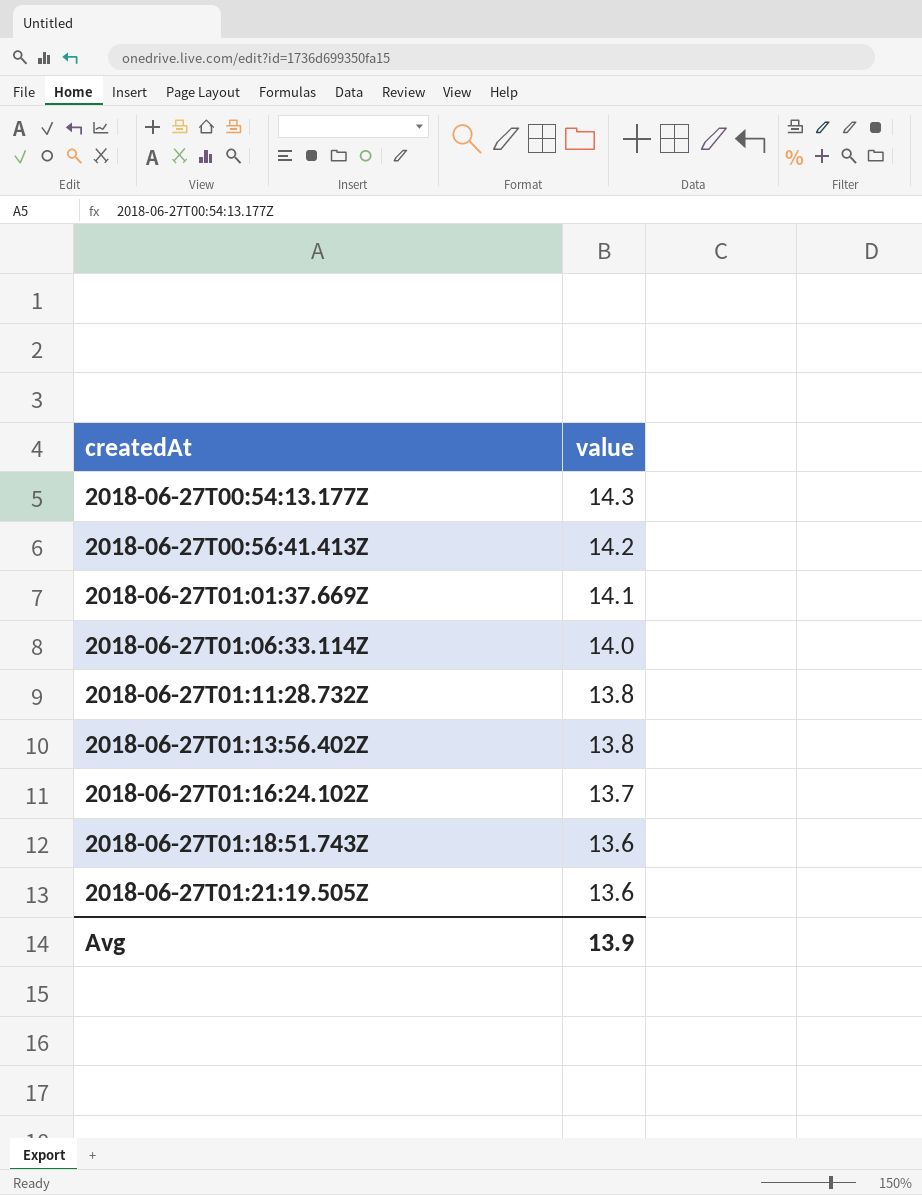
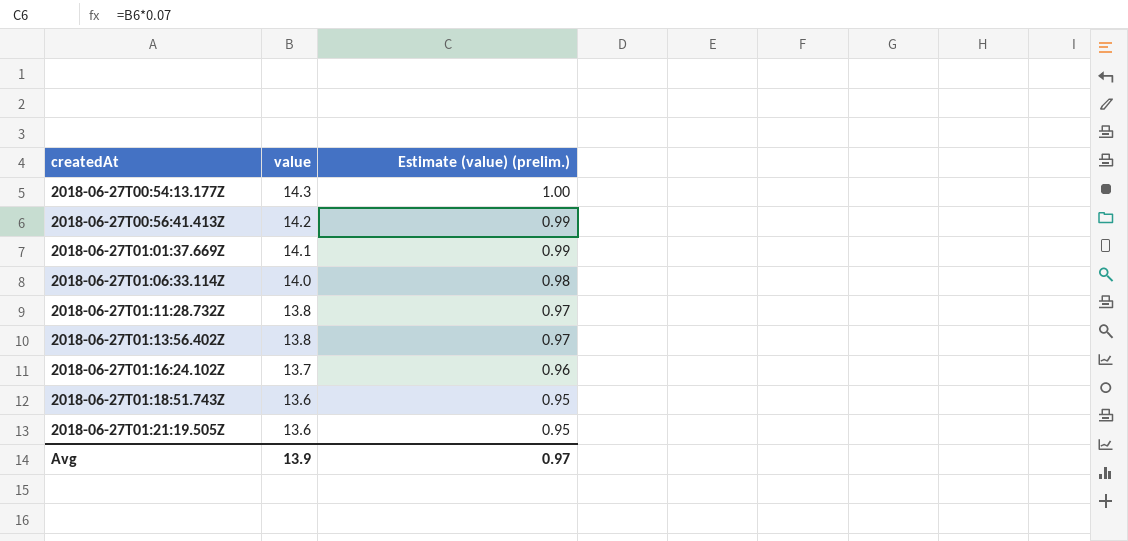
column Estimate (value) (prelim.) | formula: none -> [value] * 0.07

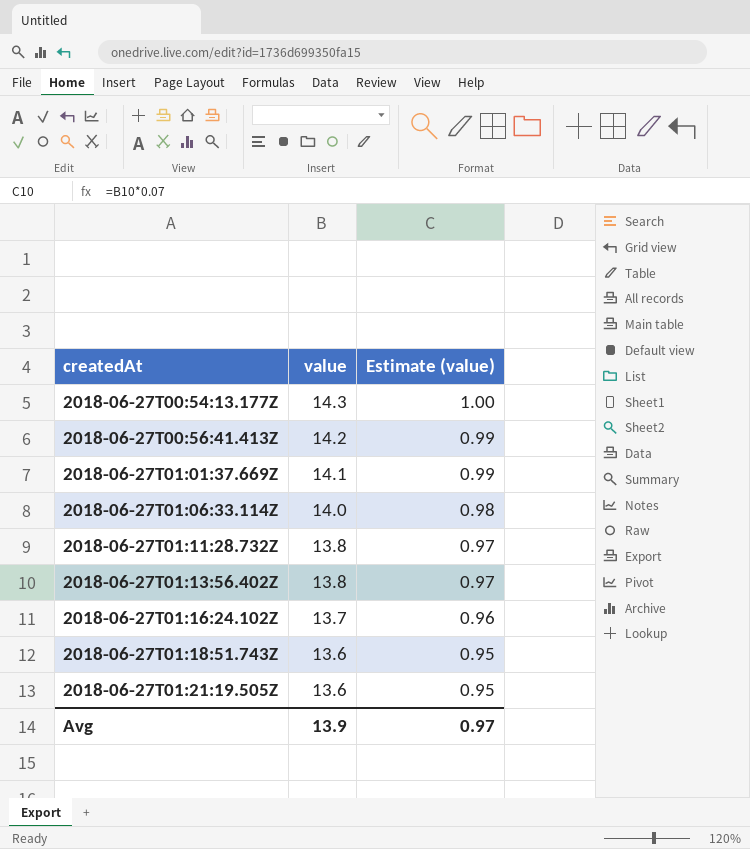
column name: Estimate (value) (prelim.) -> Estimate (value)

